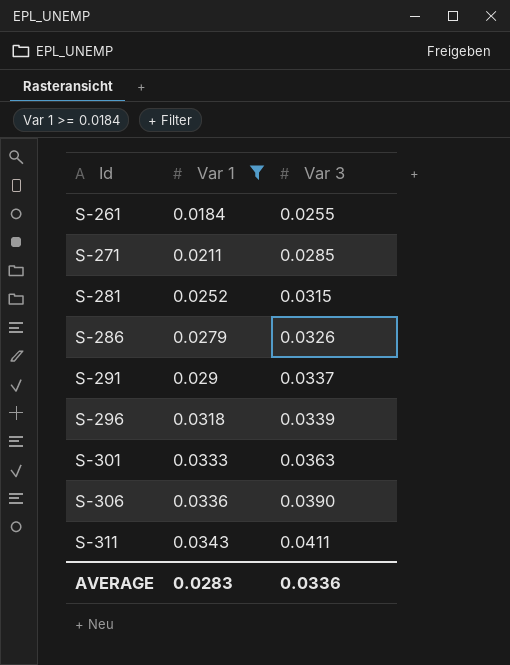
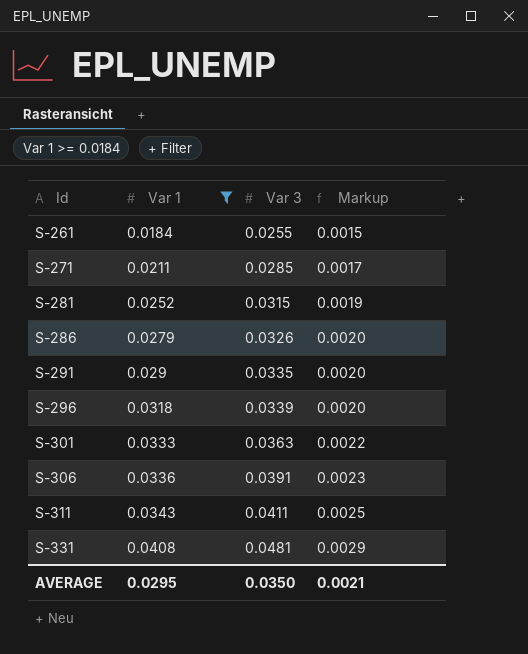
column Markup | formula: none -> [Var 3] * 0.06
S-291 | Var 3: 0.0337 -> 0.0335
S-306 | Var 3: 0.0390 -> 0.0391
row S-331: none -> 0.0408 | 0.0481 | 0.0029
AVERAGE | Var 1: 0.0283 -> 0.0295
AVERAGE | Var 3: 0.0336 -> 0.0350

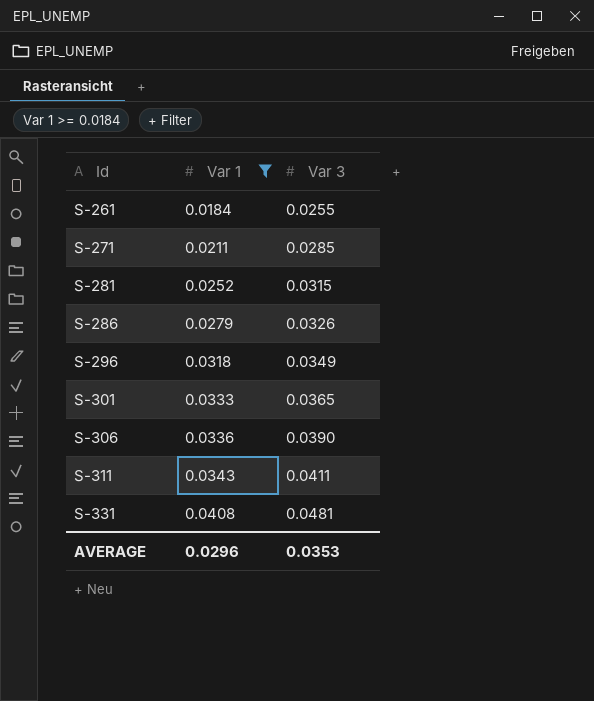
column Markup | formula: [Var 3] * 0.06 -> none
row S-291: 0.029 | 0.0335 | 0.0020 -> none
S-296 | Var 3: 0.0339 -> 0.0349
S-301 | Var 3: 0.0363 -> 0.0365
S-306 | Var 3: 0.0391 -> 0.0390
AVERAGE | Var 1: 0.0295 -> 0.0296
AVERAGE | Var 3: 0.0350 -> 0.0353

